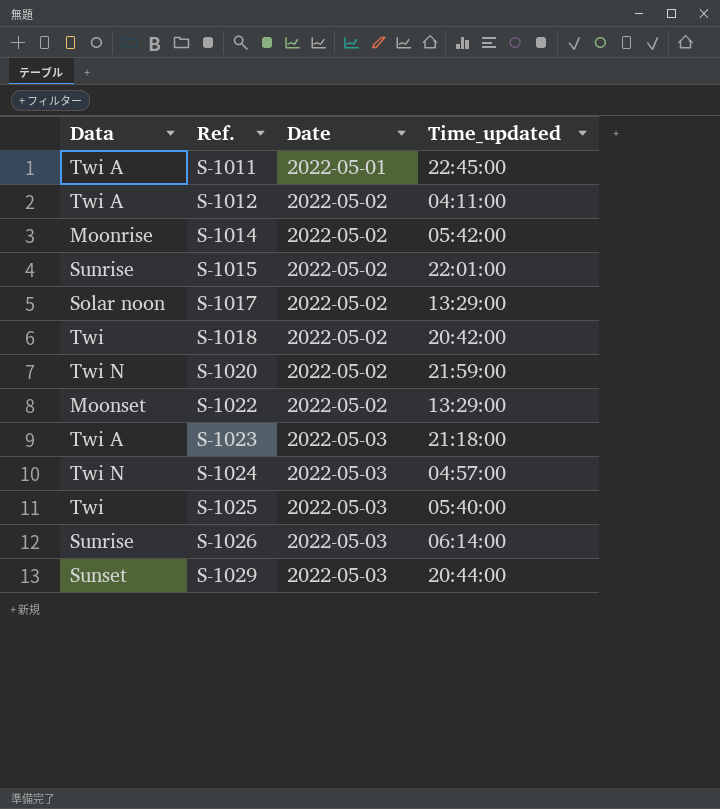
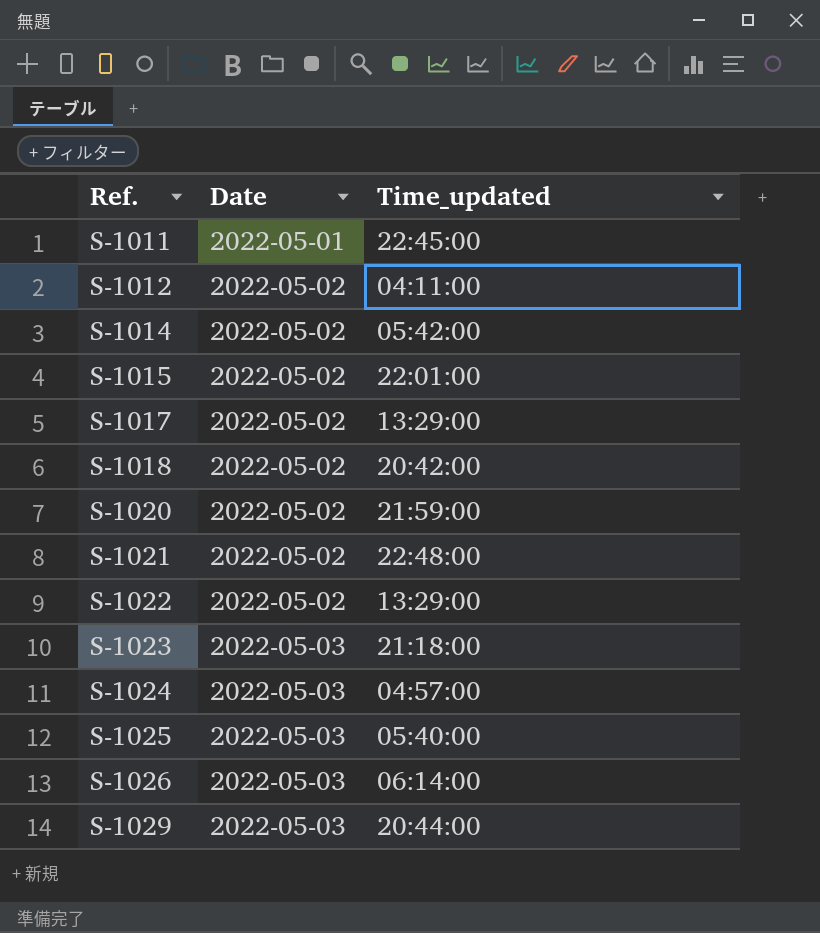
column Data | position: 1 -> none
row S-1021: none -> 2022-05-02 | 22:48:00

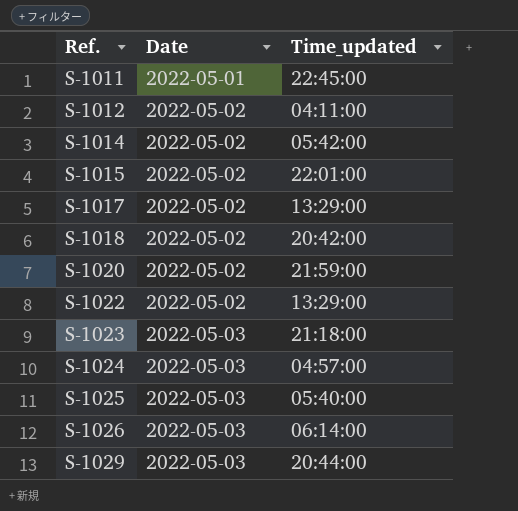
row S-1021: 2022-05-02 | 22:48:00 -> none

